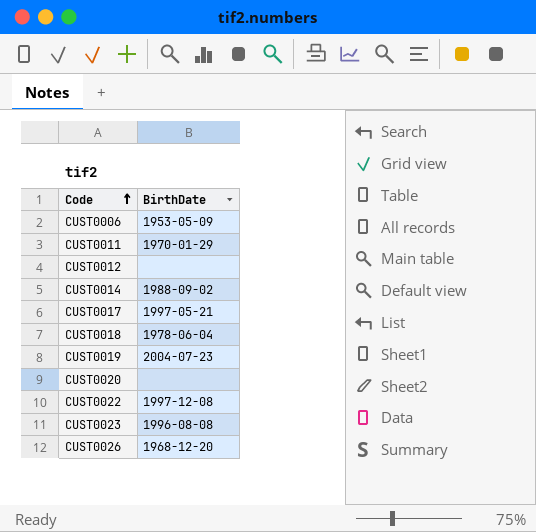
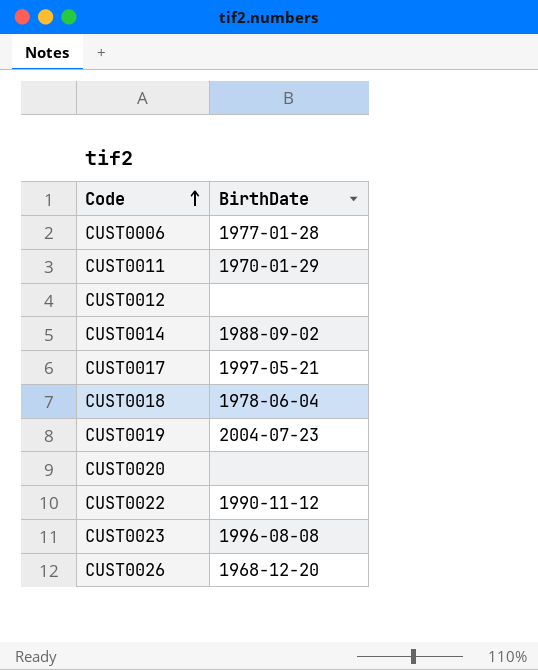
CUST0006 | BirthDate: 1953-05-09 -> 1977-01-28
CUST0022 | BirthDate: 1997-12-08 -> 1990-11-12

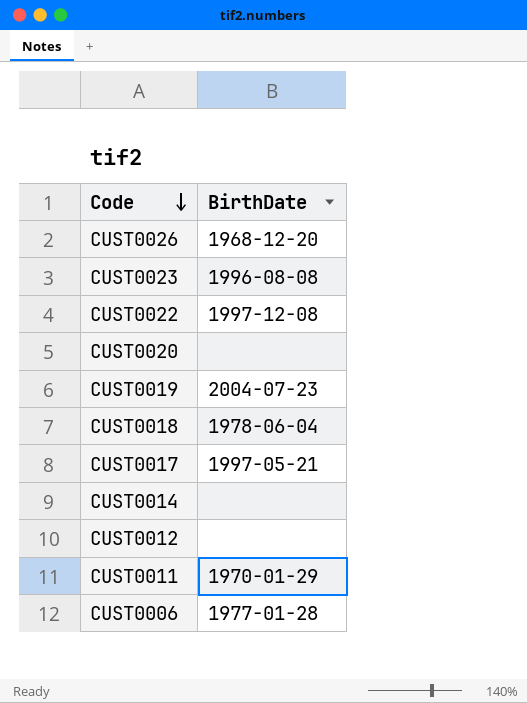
row order: Code ascending -> Code descending
CUST0022 | BirthDate: 1990-11-12 -> 1997-12-08
CUST0014 | BirthDate: 1988-09-02 -> none

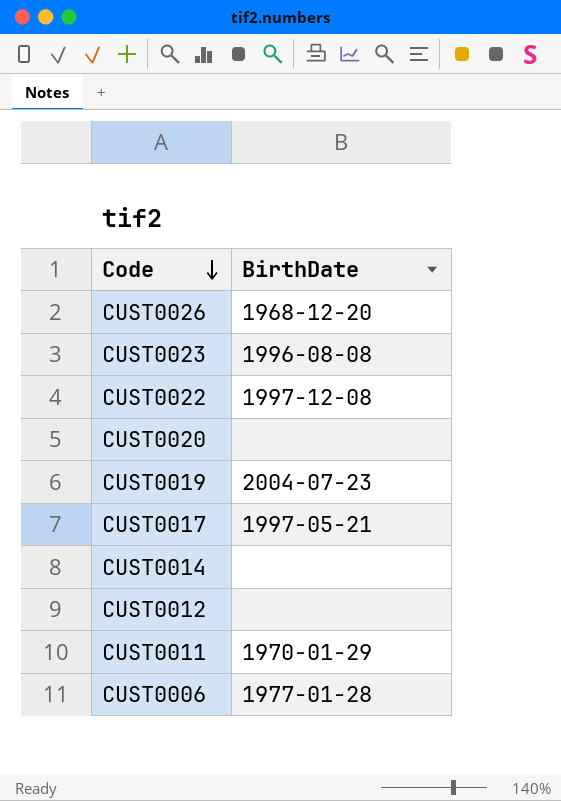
row CUST0018: 1978-06-04 -> none

